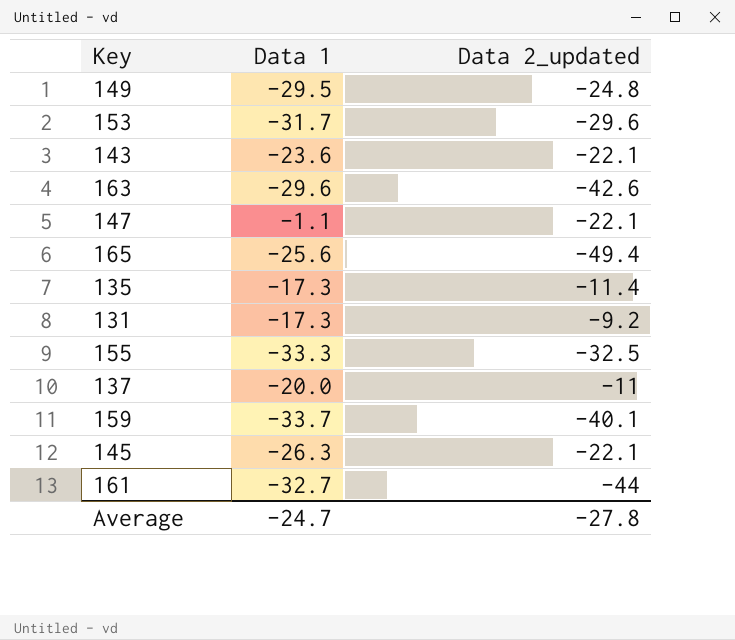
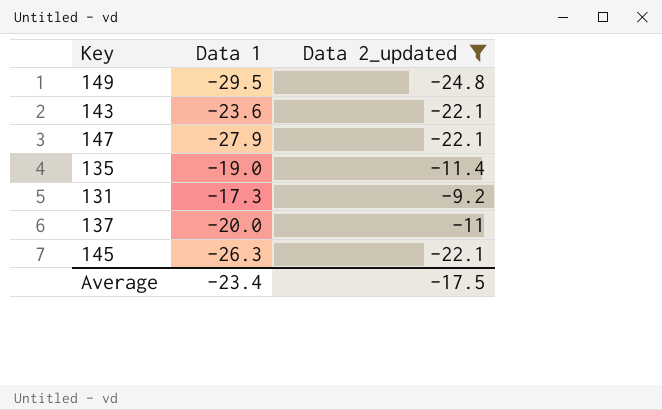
filter: none -> Data 2_updated >= -24.8
147 | Data 1: -1.1 -> -27.9
135 | Data 1: -17.3 -> -19.0
Average | Data 1: -24.7 -> -23.4
Average | Data 2_updated: -27.8 -> -17.5

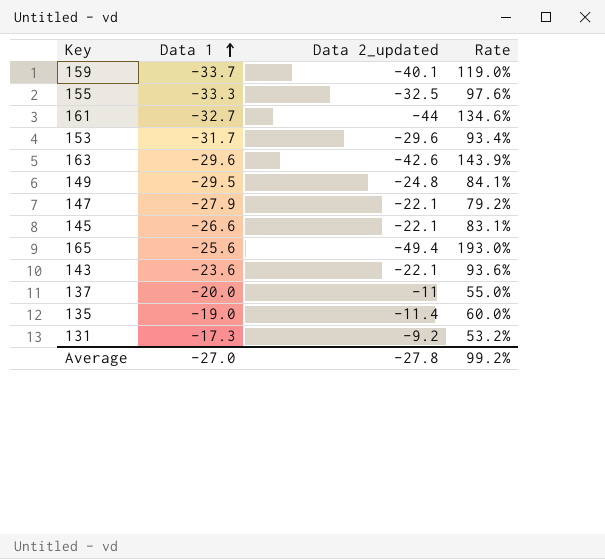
filter: Data 2_updated >= -24.8 -> none
row order: none -> Data 1 ascending
column Rate | formula: none -> [Data 2_updated] / [Data 1]
145 | Data 1: -26.3 -> -26.6
Average | Data 1: -23.4 -> -27.0
Average | Data 2_updated: -17.5 -> -27.8

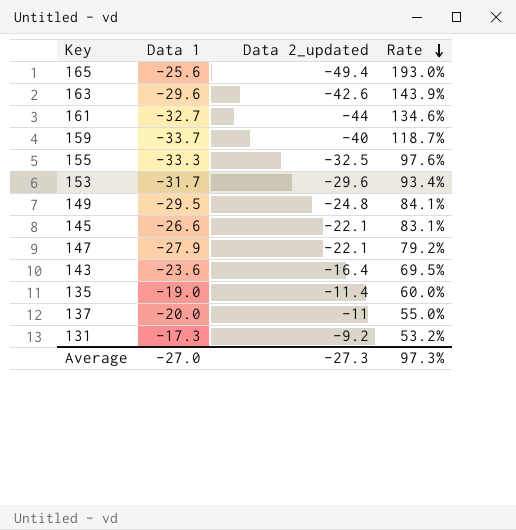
row order: Data 1 ascending -> Rate descending
159 | Data 2_updated: -40.1 -> -40
159 | Rate: 119.0% -> 118.7%
143 | Data 2_updated: -22.1 -> -16.4
143 | Rate: 93.6% -> 69.5%
Average | Data 2_updated: -27.8 -> -27.3
Average | Rate: 99.2% -> 97.3%

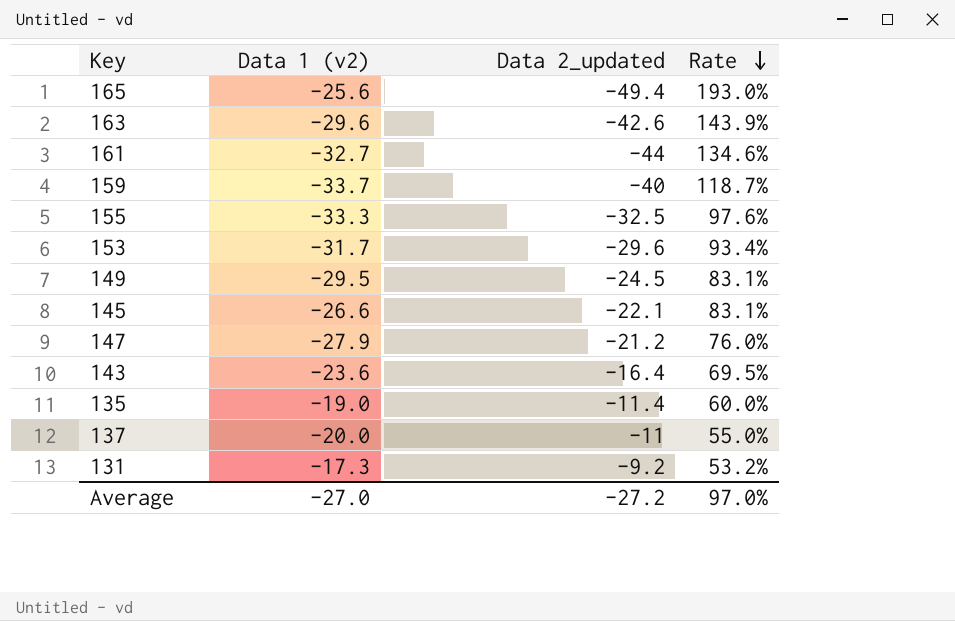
column name: Data 1 -> Data 1 (v2)
149 | Data 2_updated: -24.8 -> -24.5
149 | Rate: 84.1% -> 83.1%
147 | Data 2_updated: -22.1 -> -21.2
147 | Rate: 79.2% -> 76.0%
Average | Data 2_updated: -27.3 -> -27.2
Average | Rate: 97.3% -> 97.0%

